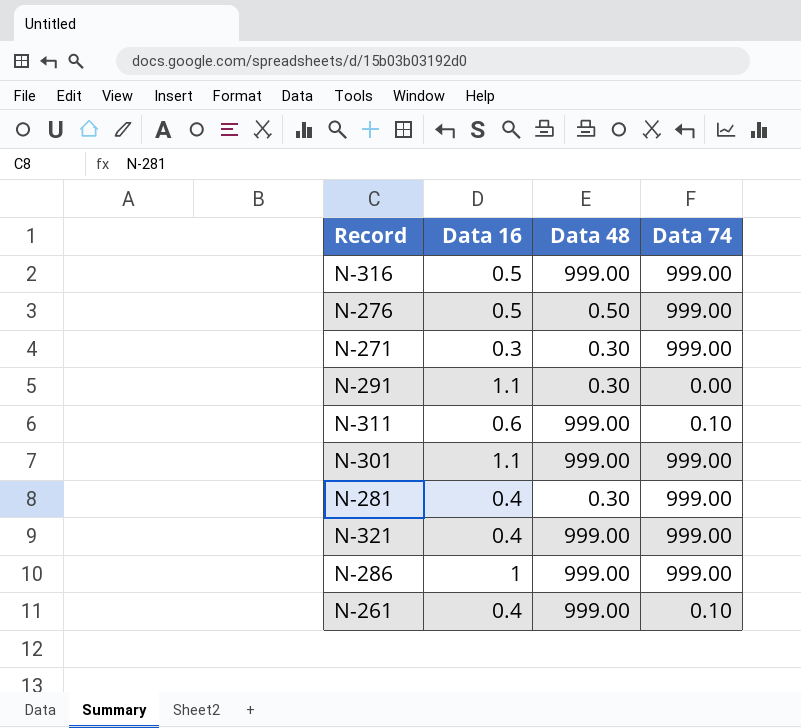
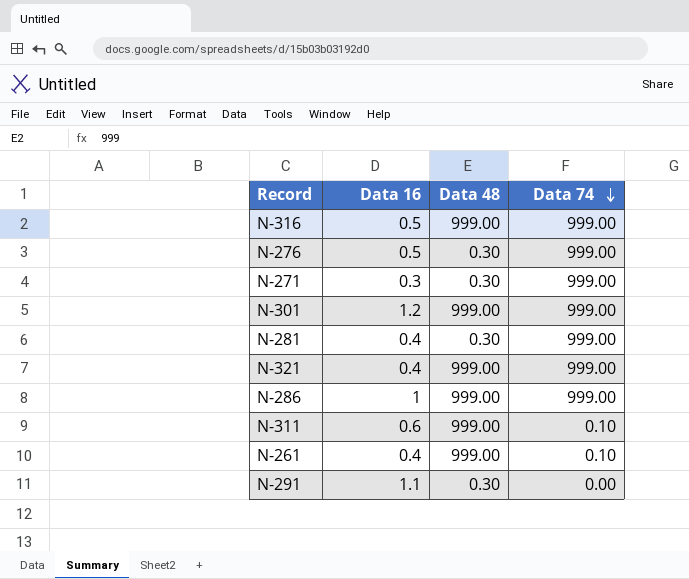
row order: none -> Data 74 descending
N-276 | Data 48: 0.50 -> 0.30
N-301 | Data 16: 1.1 -> 1.2

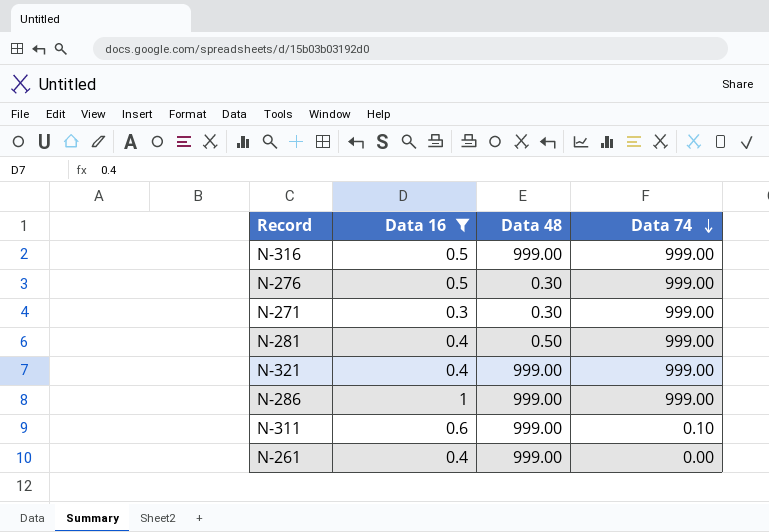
filter: none -> Data 16 <= 1
N-281 | Data 48: 0.30 -> 0.50
N-261 | Data 74: 0.10 -> 0.00

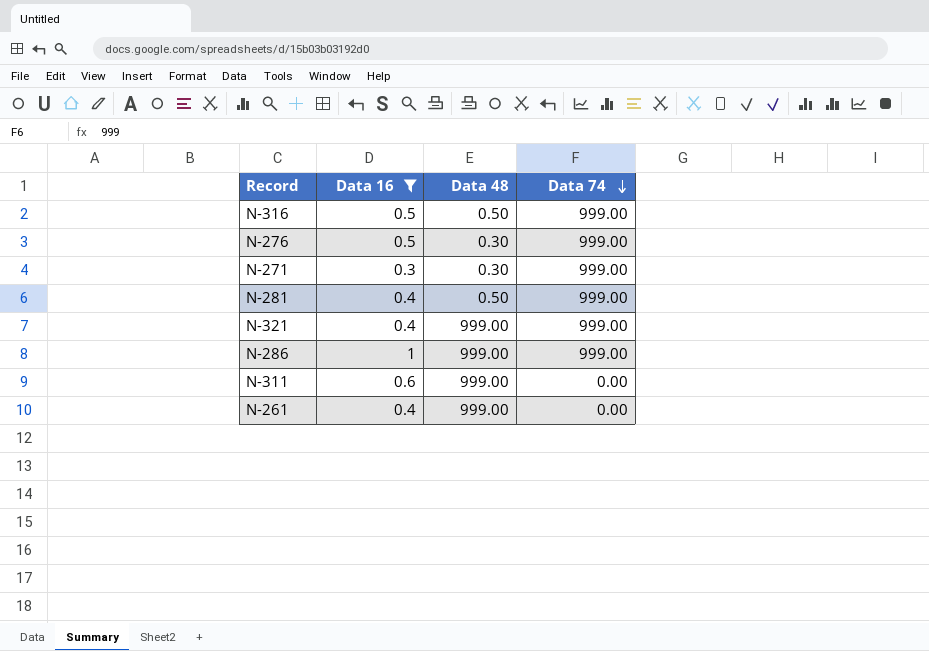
N-316 | Data 48: 999.00 -> 0.50
N-311 | Data 74: 0.10 -> 0.00

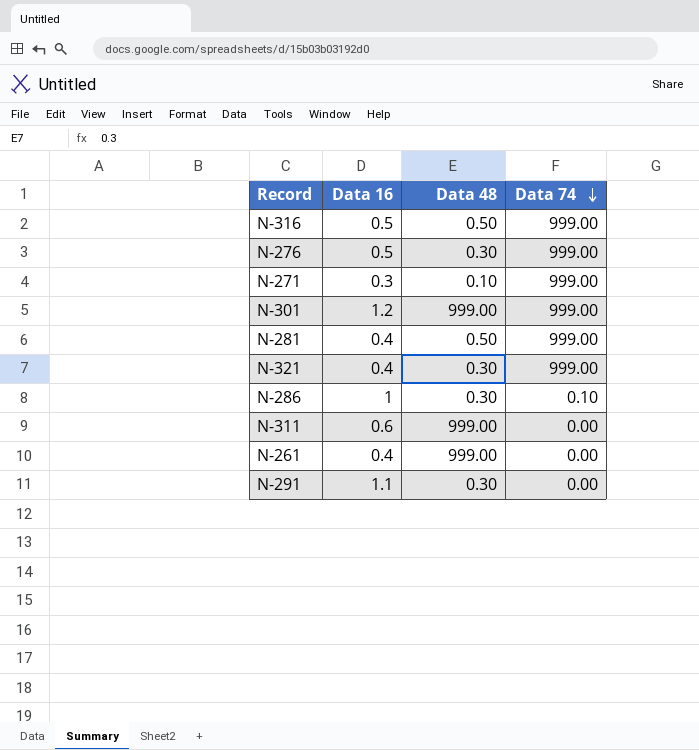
filter: Data 16 <= 1 -> none
N-271 | Data 48: 0.30 -> 0.10
N-321 | Data 48: 999.00 -> 0.30
N-286 | Data 48: 999.00 -> 0.30
N-286 | Data 74: 999.00 -> 0.10

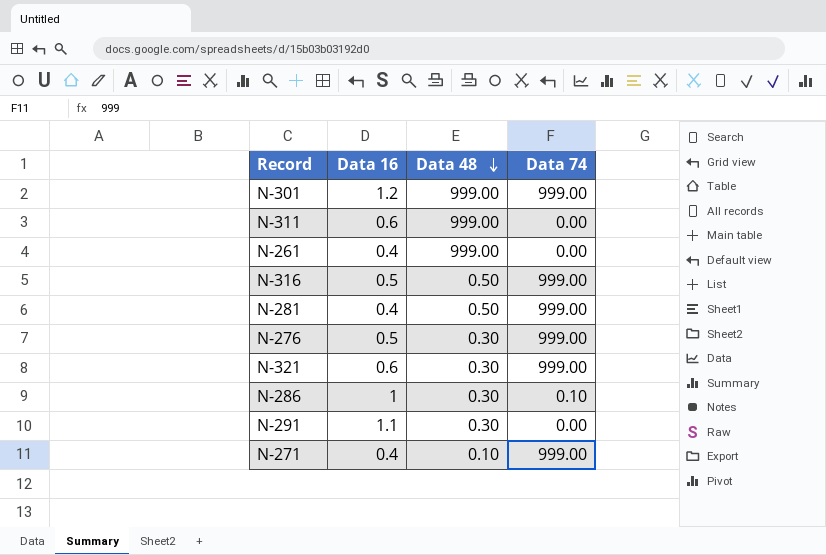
row order: Data 74 descending -> Data 48 descending
N-321 | Data 16: 0.4 -> 0.6
N-271 | Data 16: 0.3 -> 0.4

